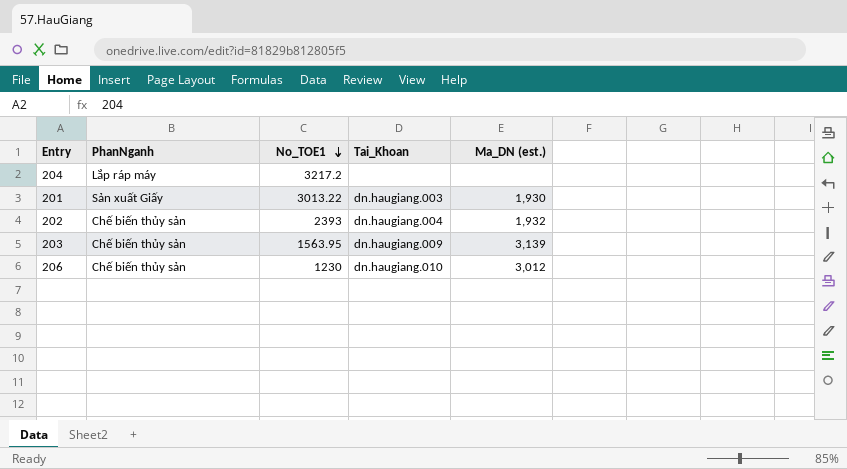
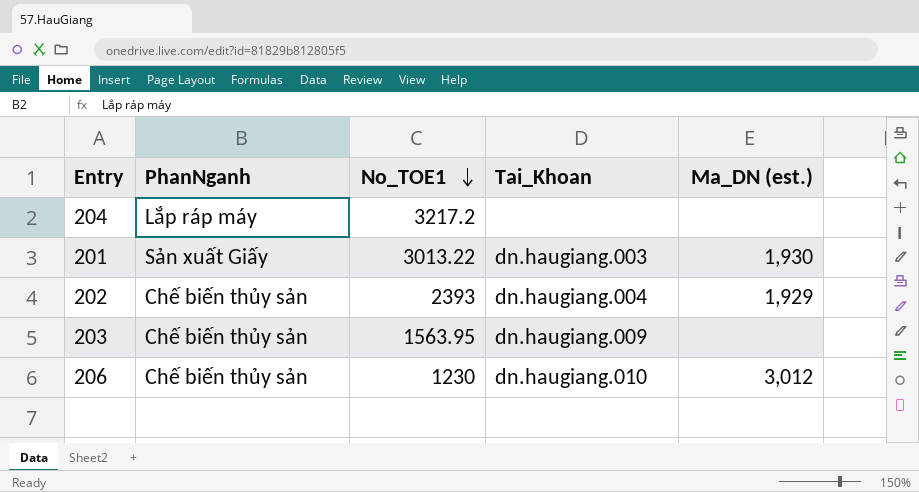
202 | Ma_DN (est.): 1,932 -> 1,929
203 | Ma_DN (est.): 3,139 -> none

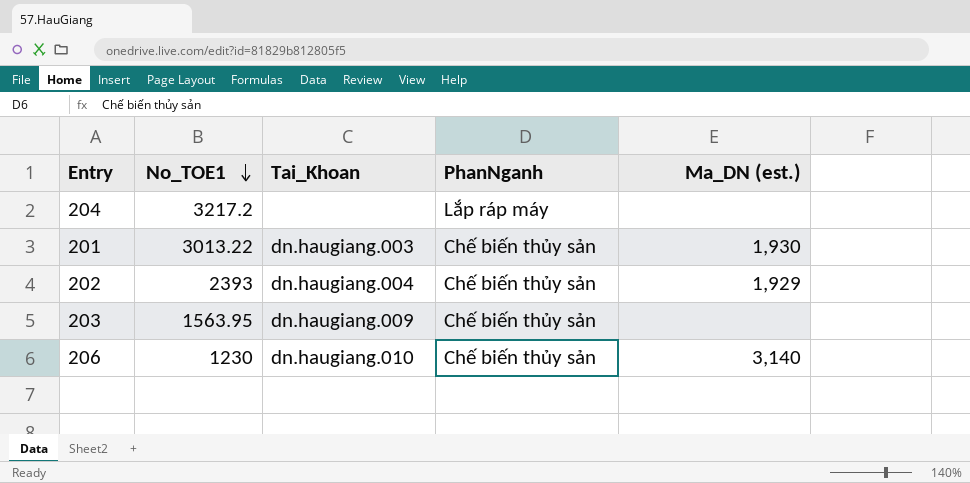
column PhanNganh | position: 2 -> 4
201 | PhanNganh: Sản xuất Giấy -> Chế biến thủy sản
206 | Ma_DN (est.): 3,012 -> 3,140

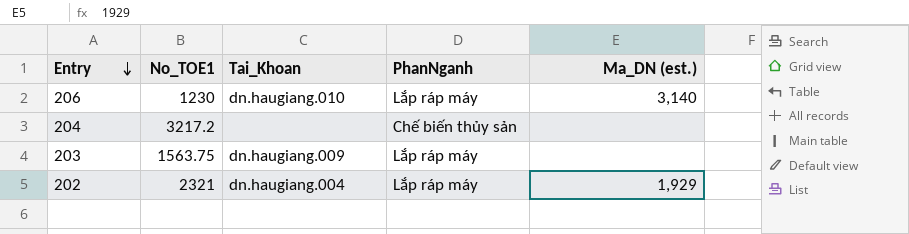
row order: No_TOE1 descending -> Entry descending
row 201: 3013.22 | dn.haugiang.003 | Chế biến thủy sản | 1,930 -> none
206 | PhanNganh: Chế biến thủy sản -> Lắp ráp máy
204 | PhanNganh: Lắp ráp máy -> Chế biến thủy sản
203 | No_TOE1: 1563.95 -> 1563.75
203 | PhanNganh: Chế biến thủy sản -> Lắp ráp máy
202 | No_TOE1: 2393 -> 2321
202 | PhanNganh: Chế biến thủy sản -> Lắp ráp máy

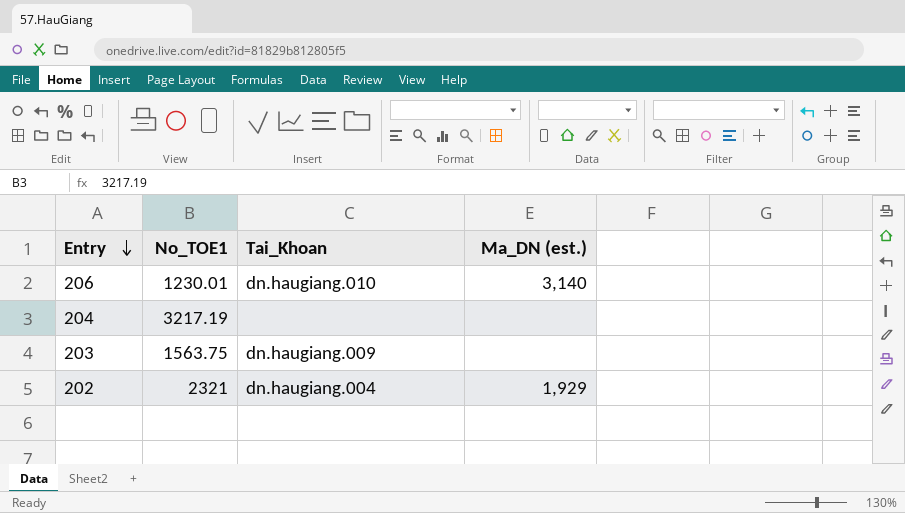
column PhanNganh | position: 4 -> none
206 | No_TOE1: 1230 -> 1230.01
204 | No_TOE1: 3217.2 -> 3217.19

